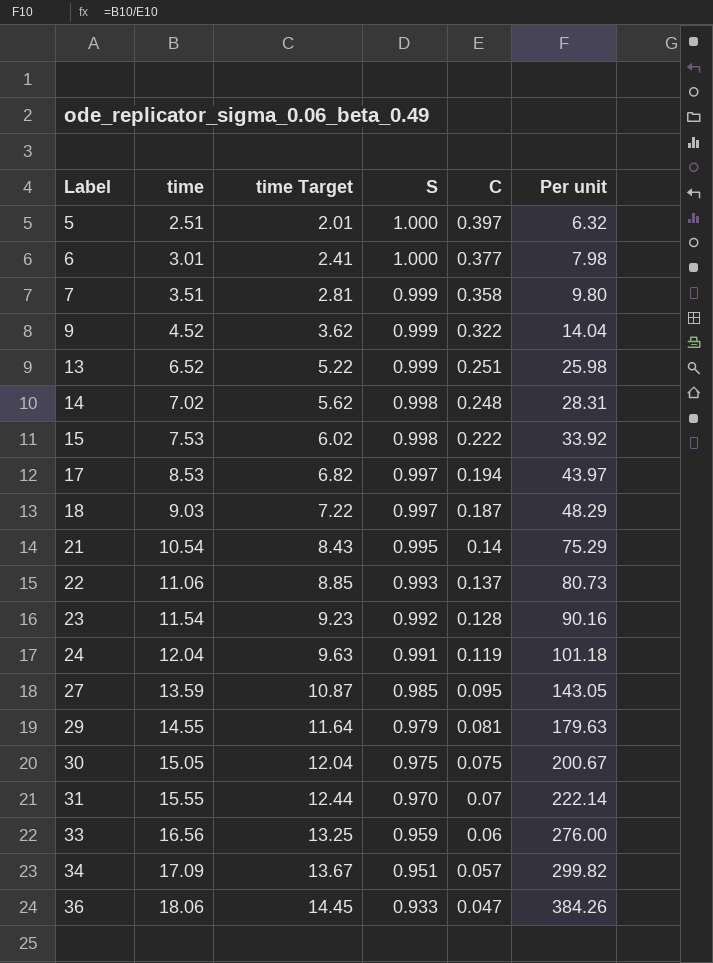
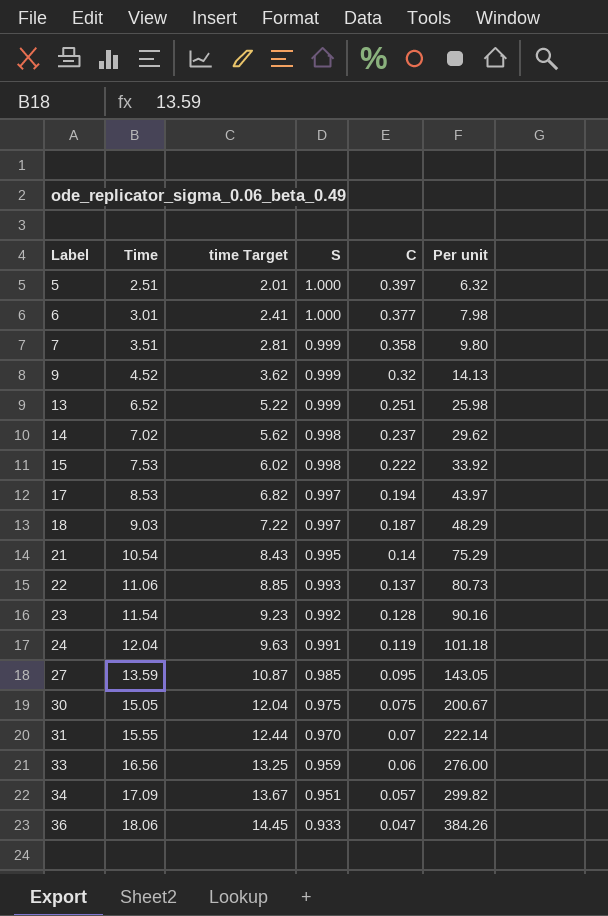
column name: time -> Time
row 29: 14.55 | 11.64 | 0.979 | 0.081 | 179.63 -> none
9 | C: 0.322 -> 0.32
9 | Per unit: 14.04 -> 14.13
14 | C: 0.248 -> 0.237
14 | Per unit: 28.31 -> 29.62

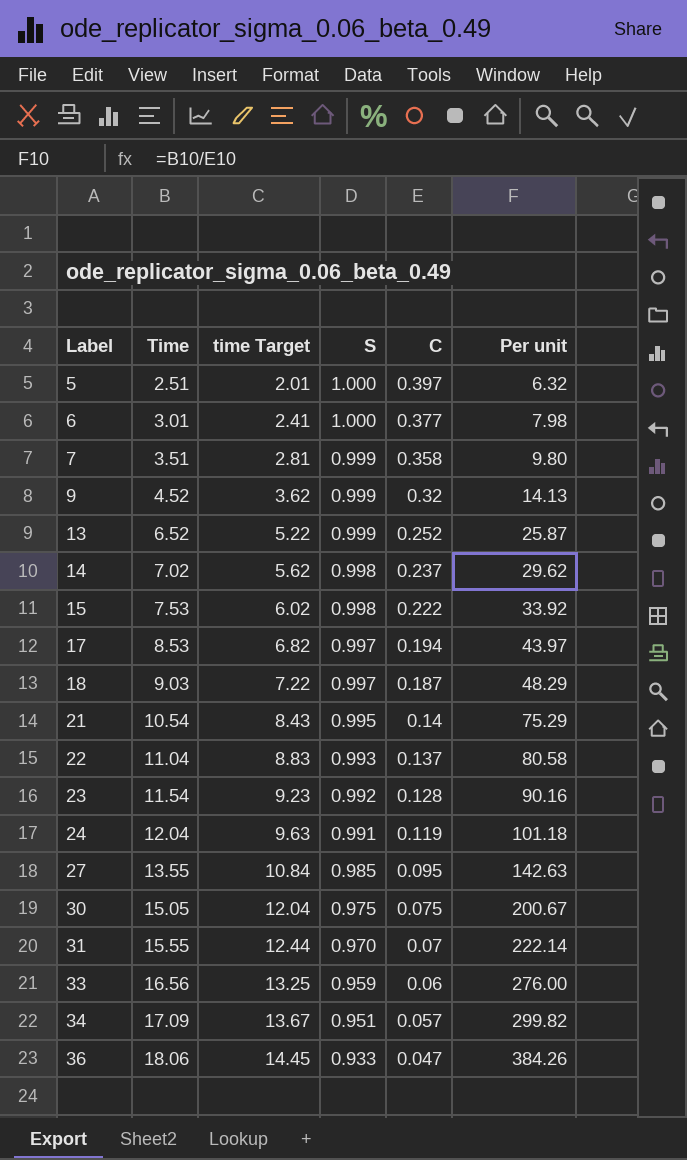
13 | C: 0.251 -> 0.252
13 | Per unit: 25.98 -> 25.87
22 | Time: 11.06 -> 11.04
22 | time Target: 8.85 -> 8.83
22 | Per unit: 80.73 -> 80.58
27 | Time: 13.59 -> 13.55
27 | time Target: 10.87 -> 10.84
27 | Per unit: 143.05 -> 142.63

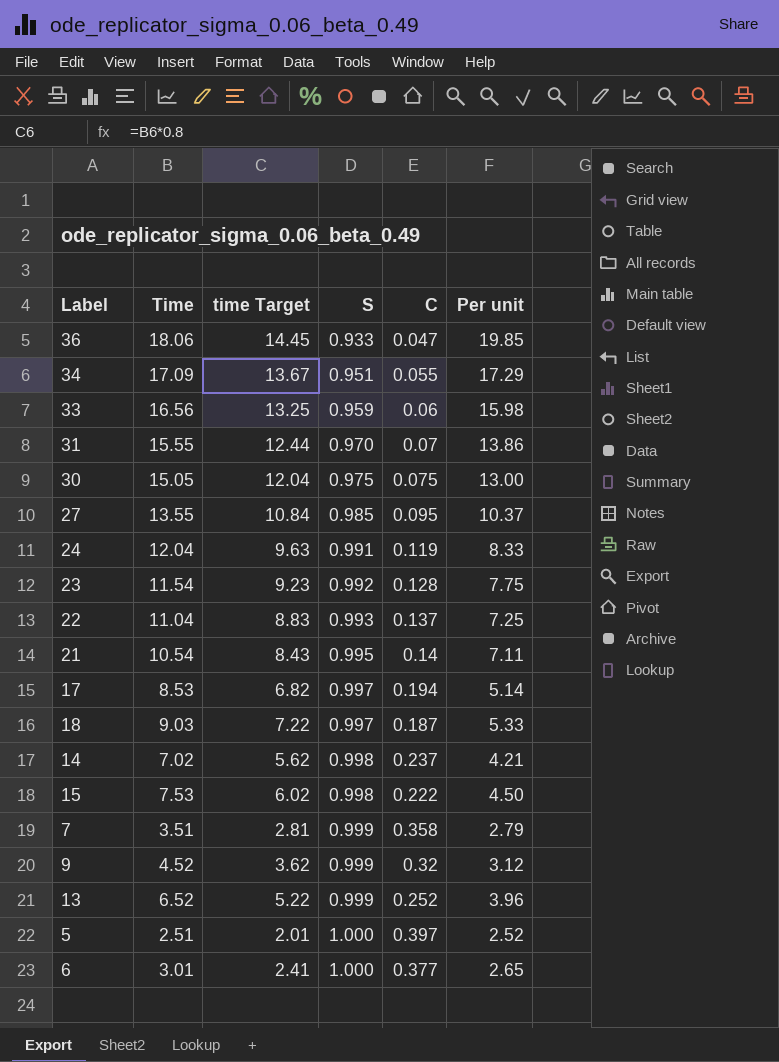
row order: Label ascending -> S ascending
column Per unit | formula: [Time] / [C] -> [S] / [C]
34 | C: 0.057 -> 0.055

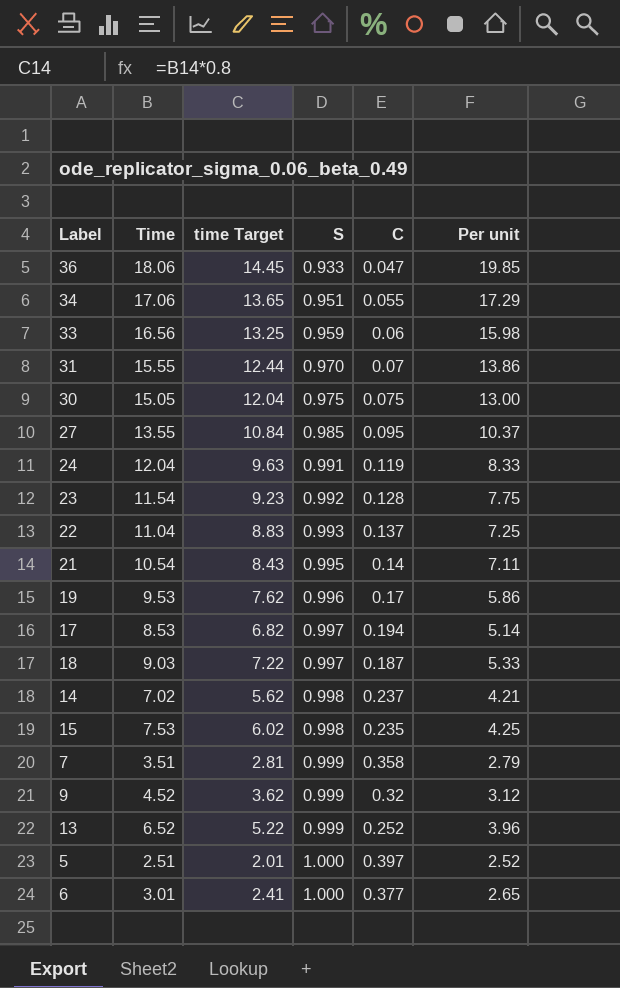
34 | Time: 17.09 -> 17.06
34 | time Target: 13.67 -> 13.65
row 19: none -> 9.53 | 7.62 | 0.996 | 0.17 | 5.86
15 | C: 0.222 -> 0.235
15 | Per unit: 4.50 -> 4.25

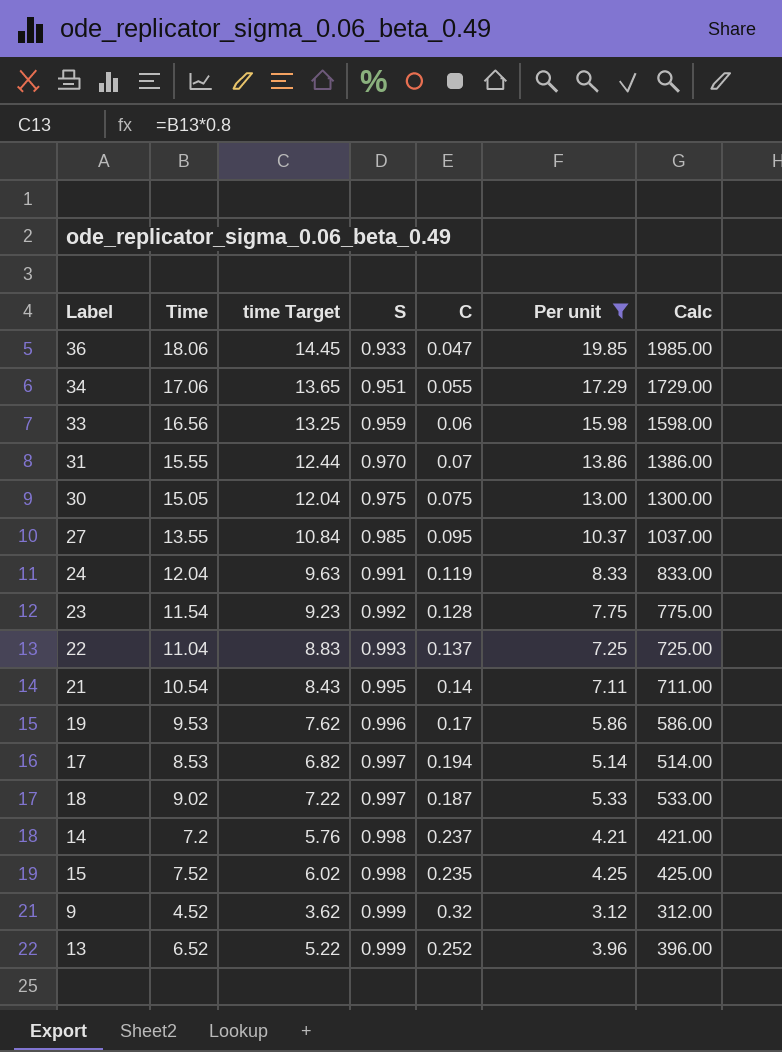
filter: none -> Per unit >= 3.12
column Calc | formula: none -> [Per unit] * 100
18 | Time: 9.03 -> 9.02
14 | Time: 7.02 -> 7.2
14 | time Target: 5.62 -> 5.76
15 | Time: 7.53 -> 7.52

